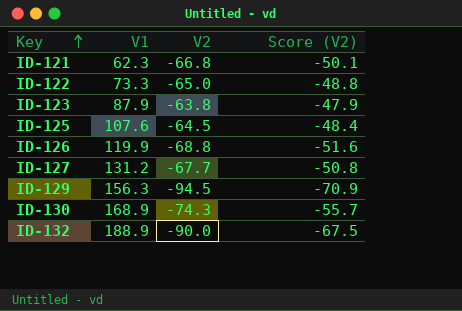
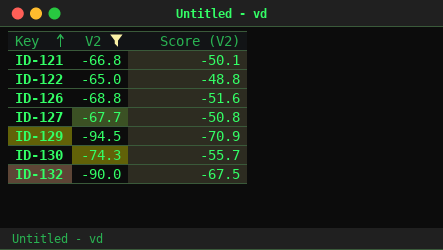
filter: none -> V2 <= -65.0
column V1 | position: 2 -> none

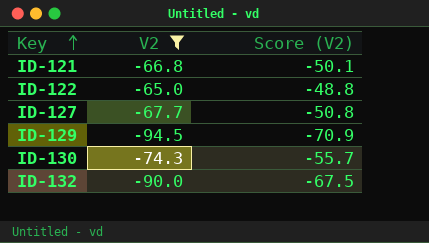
row ID-126: -68.8 | -51.6 -> none

